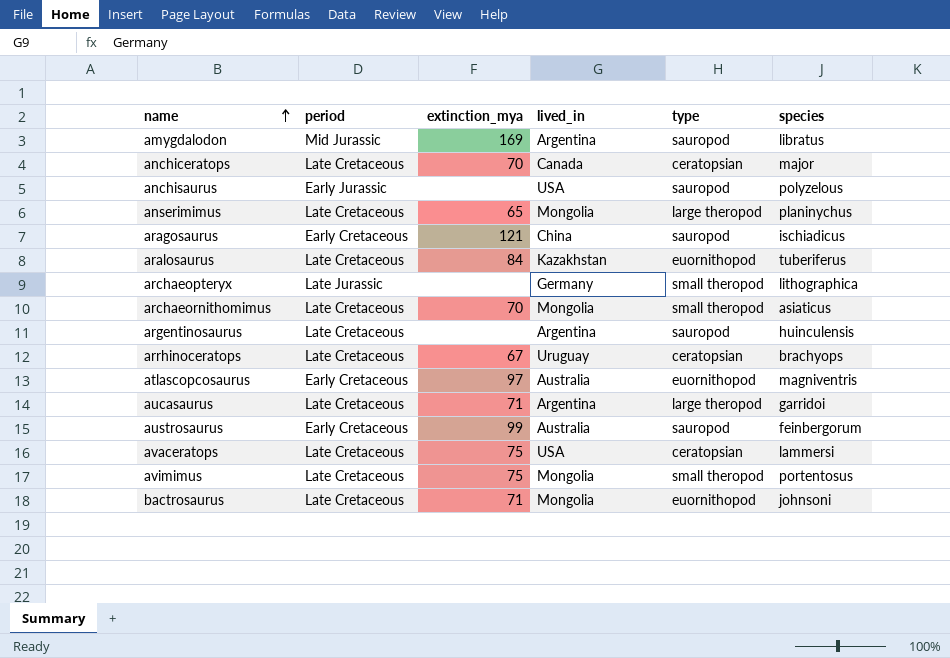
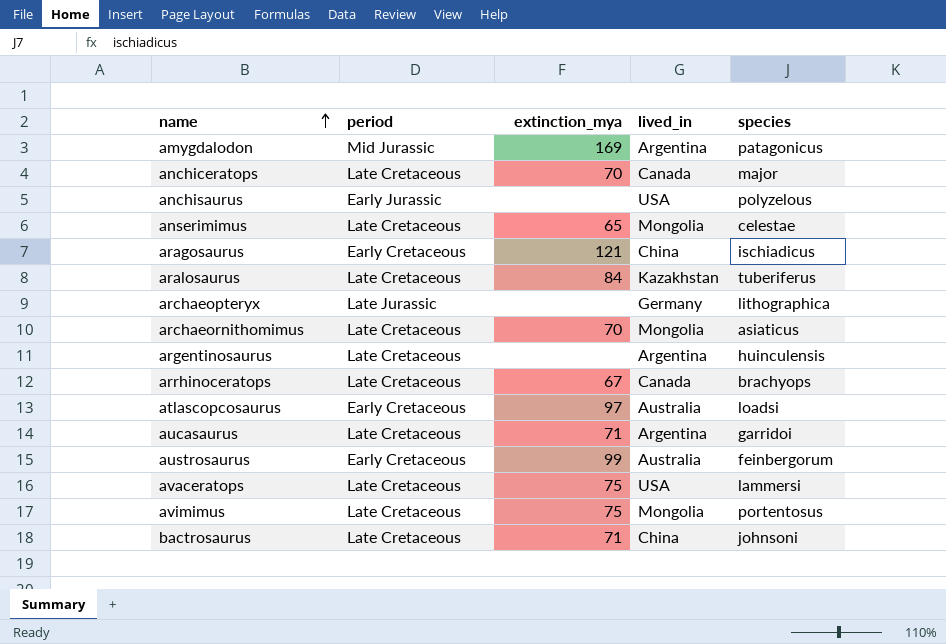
column type | position: 5 -> none
amygdalodon | species: libratus -> patagonicus
anserimimus | species: planinychus -> celestae
arrhinoceratops | lived_in: Uruguay -> Canada
atlascopcosaurus | species: magniventris -> loadsi
bactrosaurus | lived_in: Mongolia -> China

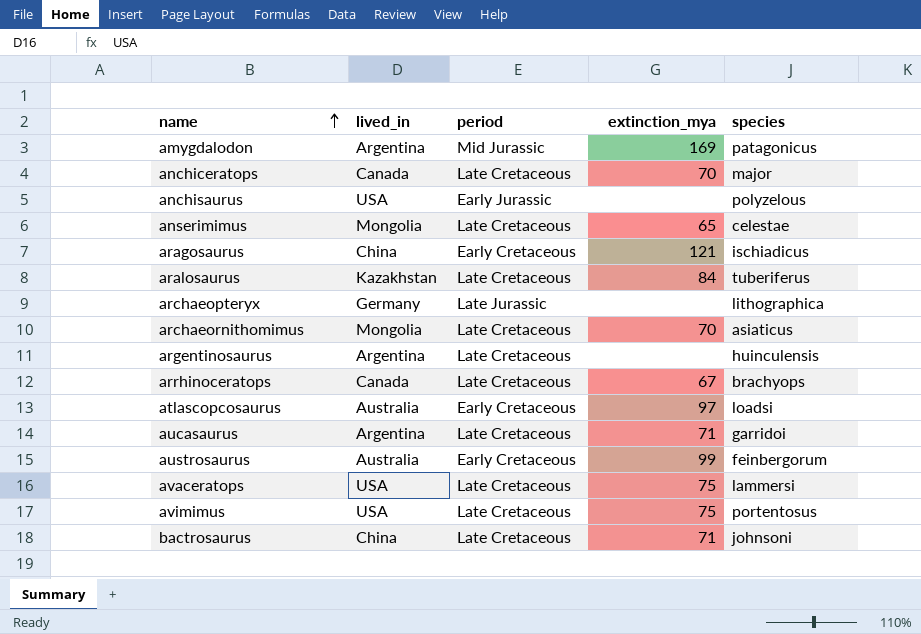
column lived_in | position: 4 -> 2
avimimus | lived_in: Mongolia -> USA

